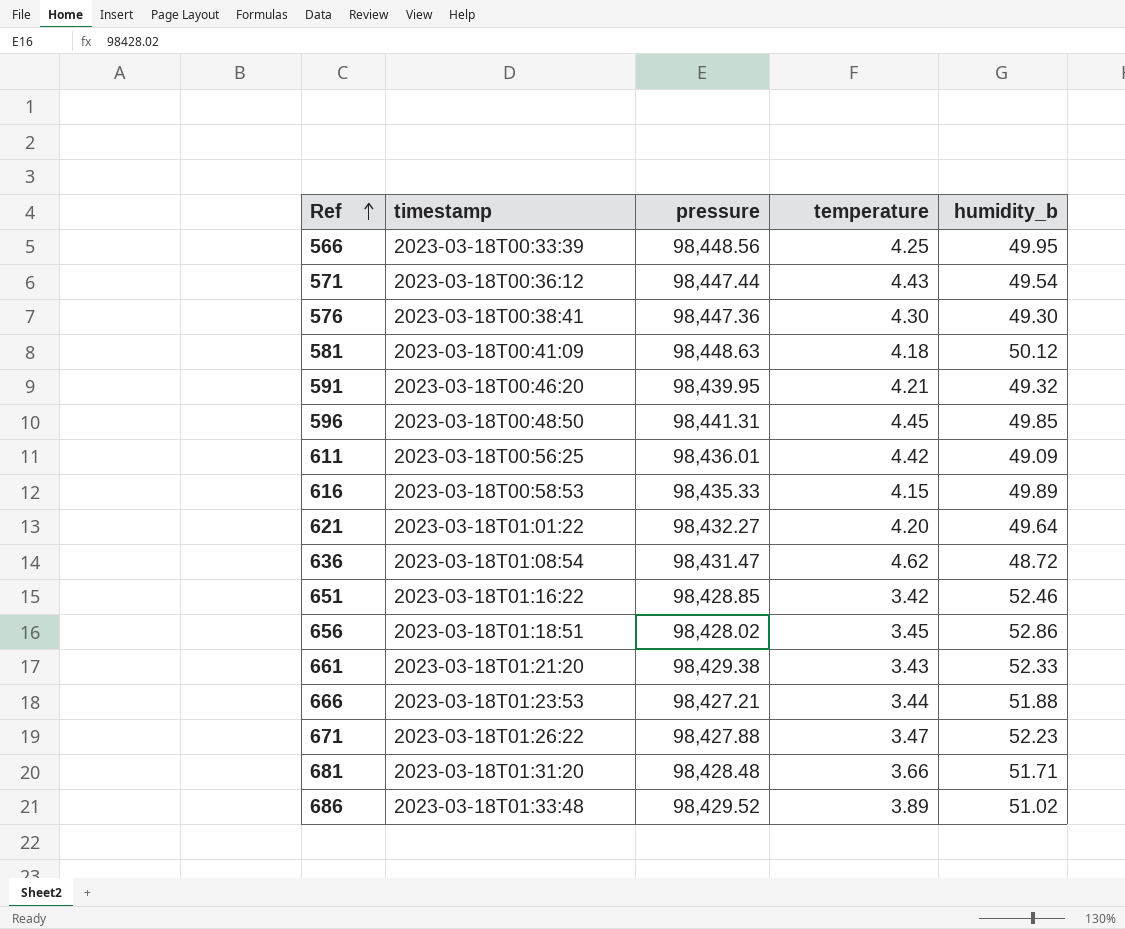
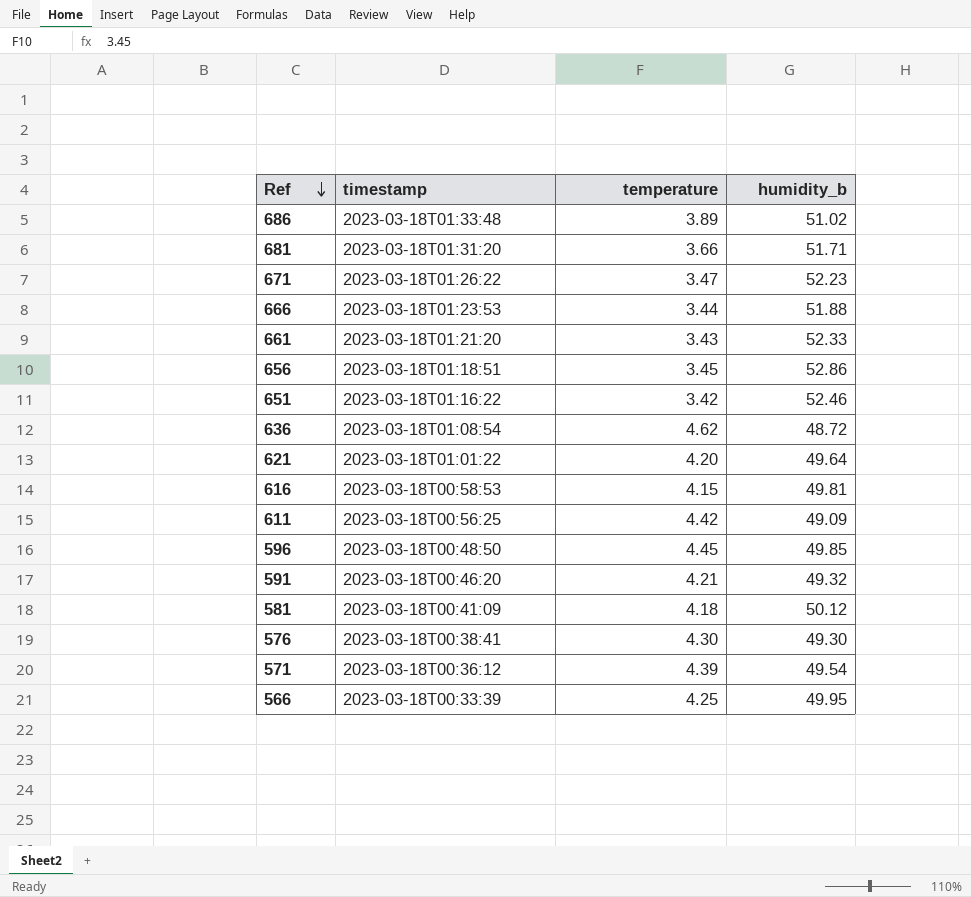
row order: Ref ascending -> Ref descending
column pressure | position: 3 -> none
616 | humidity_b: 49.89 -> 49.81
571 | temperature: 4.43 -> 4.39

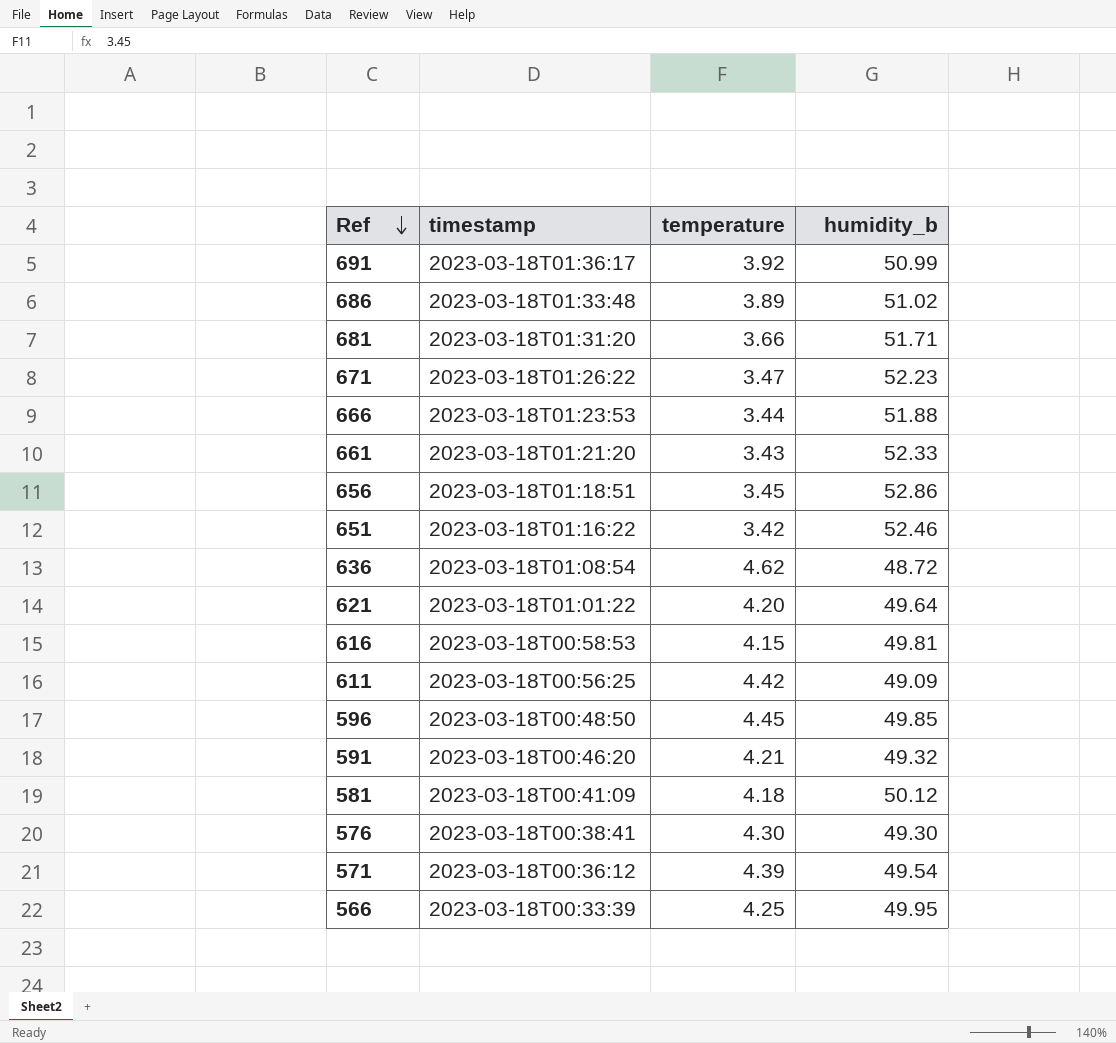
row 691: none -> 2023-03-18T01:36:17 | 3.92 | 50.99

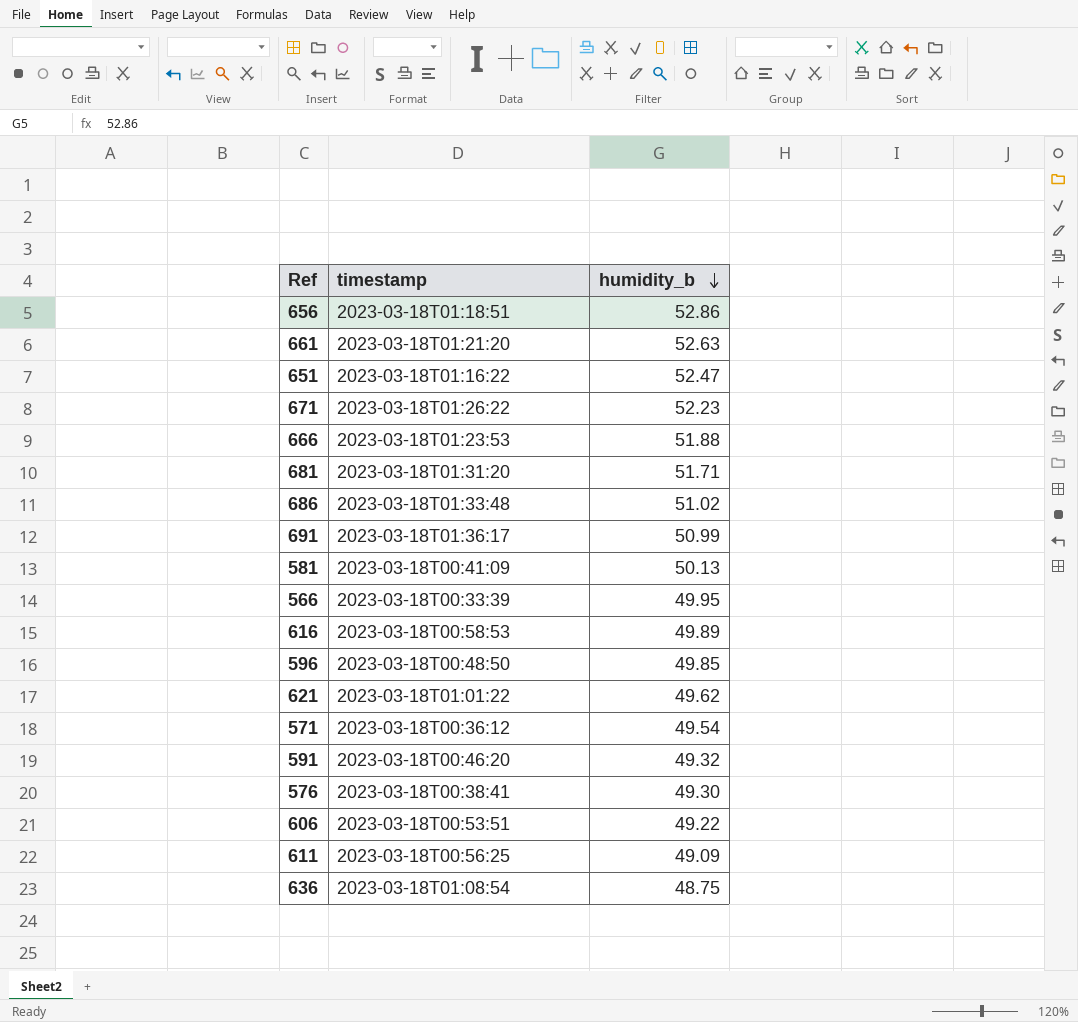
row order: Ref descending -> humidity_b descending
column temperature | position: 3 -> none
661 | humidity_b: 52.33 -> 52.63
651 | humidity_b: 52.46 -> 52.47
581 | humidity_b: 50.12 -> 50.13
616 | humidity_b: 49.81 -> 49.89
621 | humidity_b: 49.64 -> 49.62
row 606: none -> 2023-03-18T00:53:51 | 49.22
636 | humidity_b: 48.72 -> 48.75

